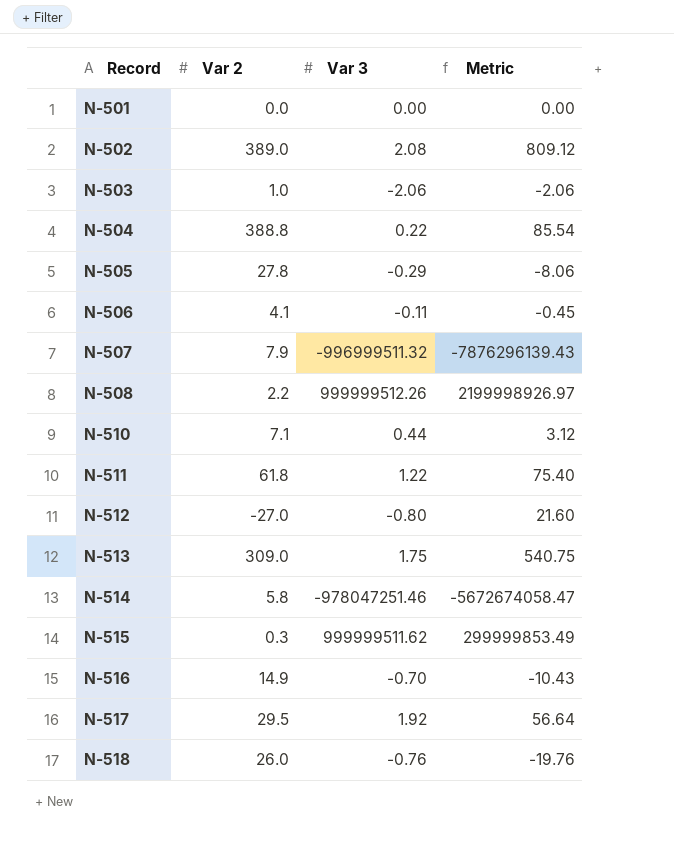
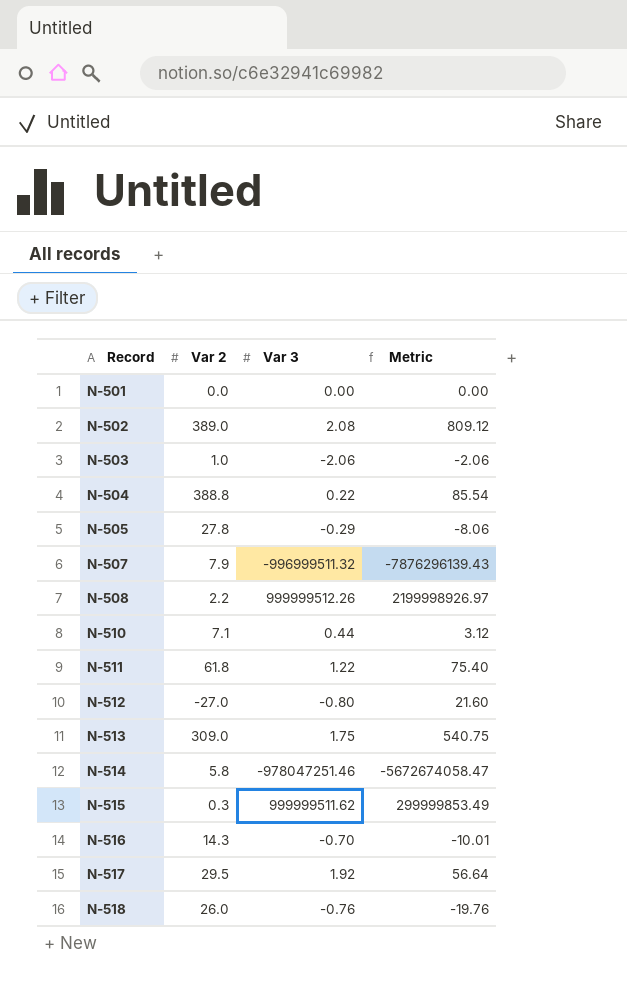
row N-506: 4.1 | -0.11 | -0.45 -> none
N-516 | Var 2: 14.9 -> 14.3
N-516 | Metric: -10.43 -> -10.01

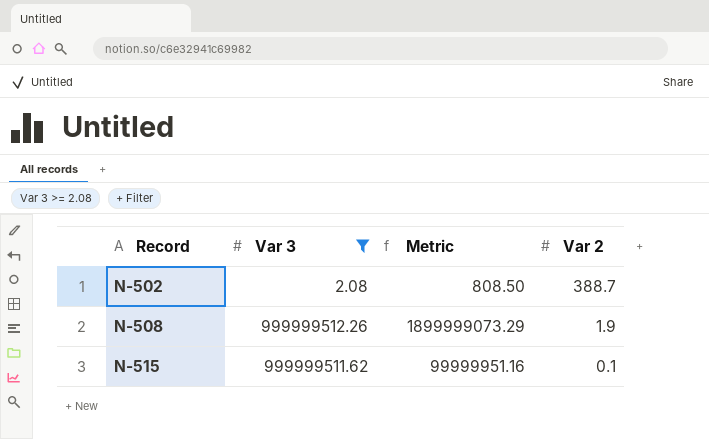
filter: none -> Var 3 >= 2.08
column Var 2 | position: 2 -> 4
N-502 | Metric: 809.12 -> 808.50
N-502 | Var 2: 389.0 -> 388.7
N-508 | Metric: 2199998926.97 -> 1899999073.29
N-508 | Var 2: 2.2 -> 1.9
N-515 | Metric: 299999853.49 -> 99999951.16
N-515 | Var 2: 0.3 -> 0.1

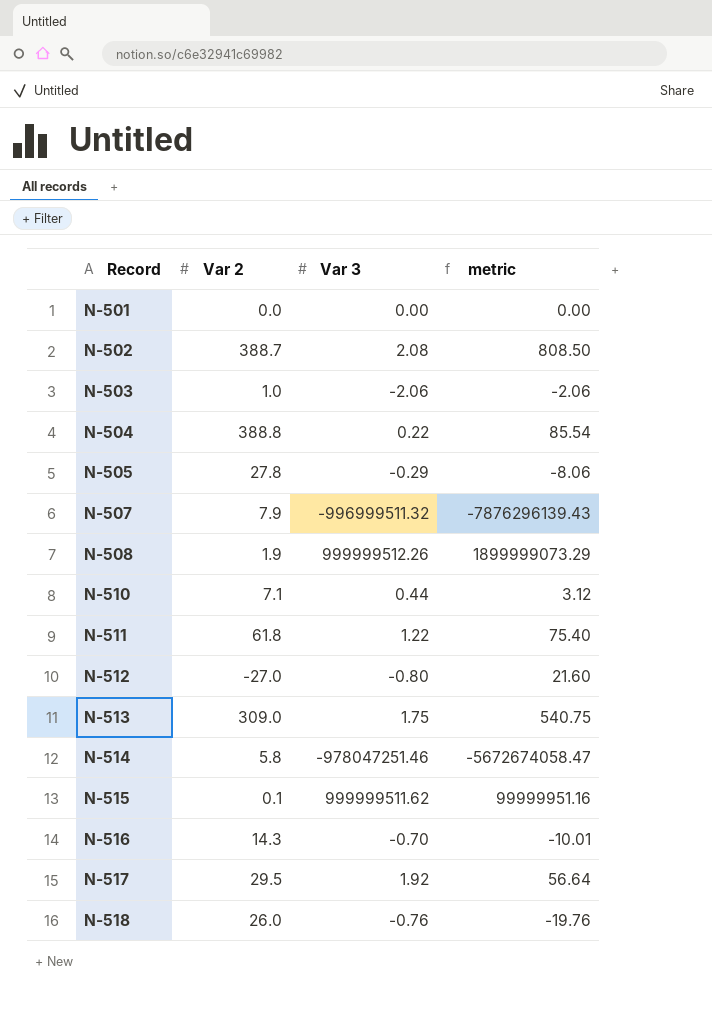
filter: Var 3 >= 2.08 -> none
column Var 2 | position: 4 -> 2
column name: Metric -> metric

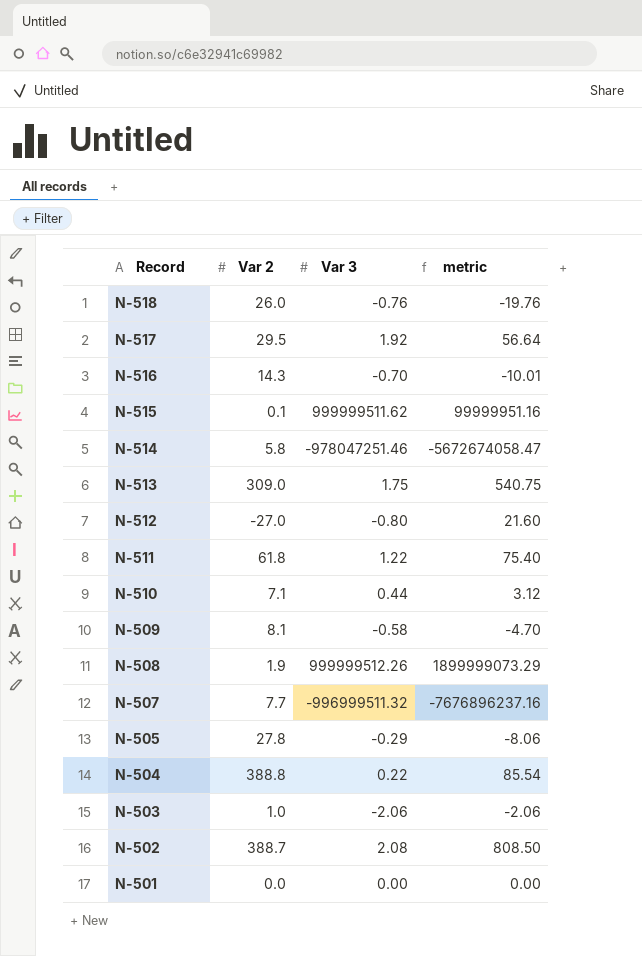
row order: Record ascending -> Record descending
row N-509: none -> 8.1 | -0.58 | -4.70
N-507 | Var 2: 7.9 -> 7.7
N-507 | metric: -7876296139.43 -> -7676896237.16

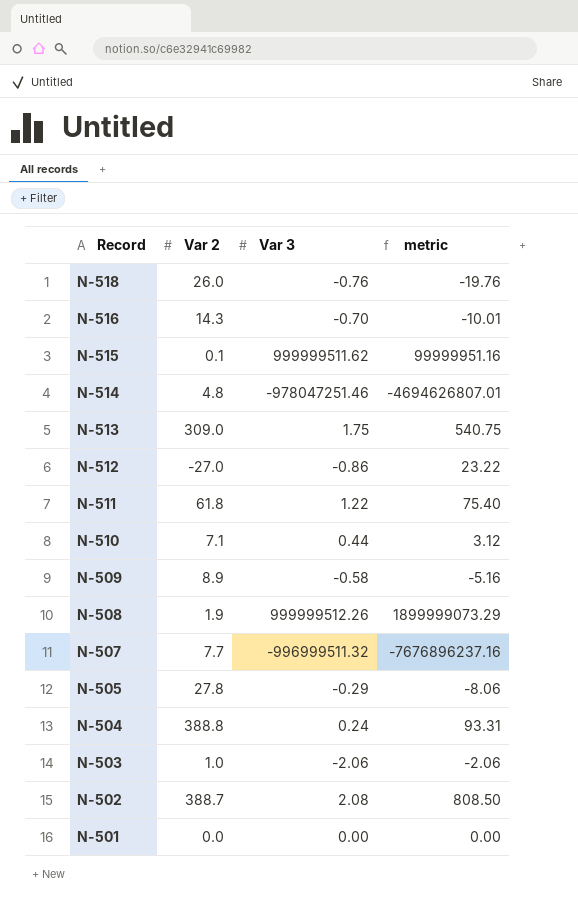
row N-517: 29.5 | 1.92 | 56.64 -> none
N-514 | Var 2: 5.8 -> 4.8
N-514 | metric: -5672674058.47 -> -4694626807.01
N-512 | Var 3: -0.80 -> -0.86
N-512 | metric: 21.60 -> 23.22
N-509 | Var 2: 8.1 -> 8.9
N-509 | metric: -4.70 -> -5.16
N-504 | Var 3: 0.22 -> 0.24
N-504 | metric: 85.54 -> 93.31

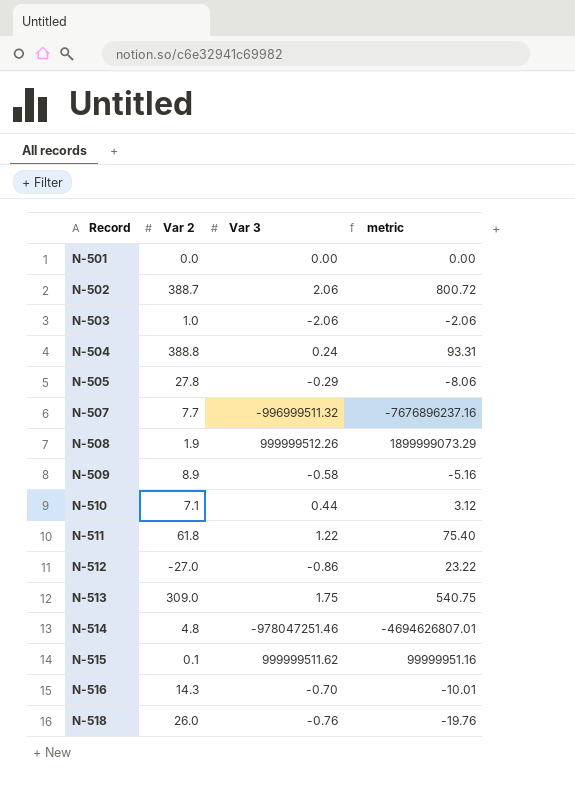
row order: Record descending -> Record ascending
N-502 | Var 3: 2.08 -> 2.06
N-502 | metric: 808.50 -> 800.72

